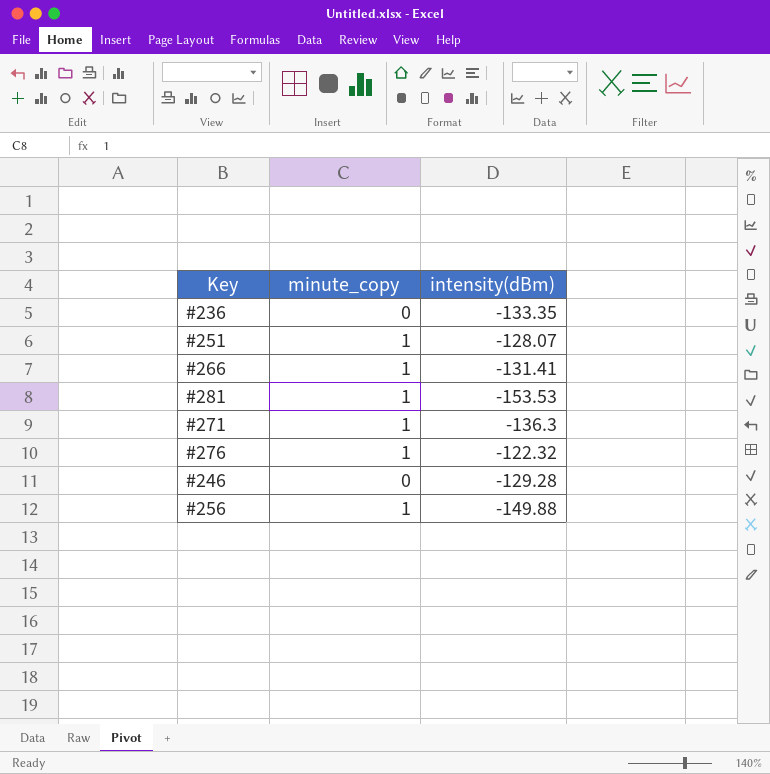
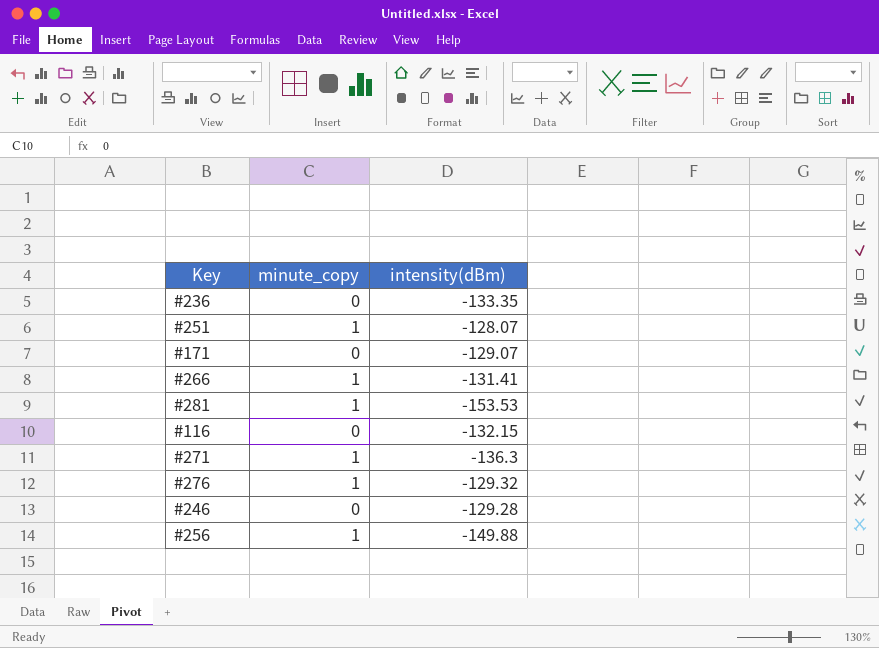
row #171: none -> 0 | -129.07
row #116: none -> 0 | -132.15
#276 | intensity(dBm): -122.32 -> -129.32

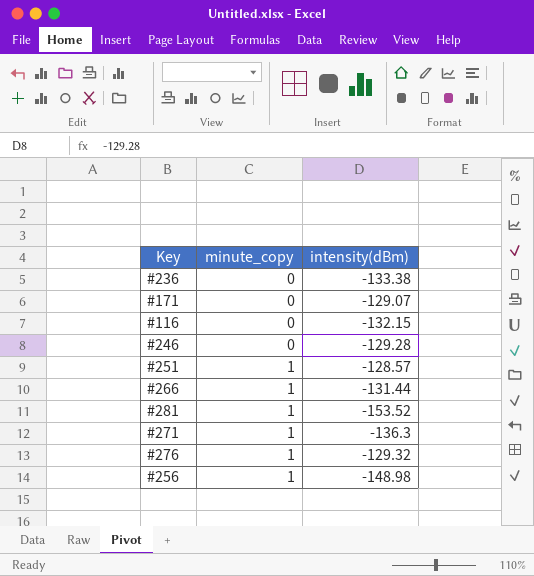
row order: none -> minute_copy ascending
#236 | intensity(dBm): -133.35 -> -133.38
#251 | intensity(dBm): -128.07 -> -128.57
#266 | intensity(dBm): -131.41 -> -131.44
#281 | intensity(dBm): -153.53 -> -153.52
#256 | intensity(dBm): -149.88 -> -148.98

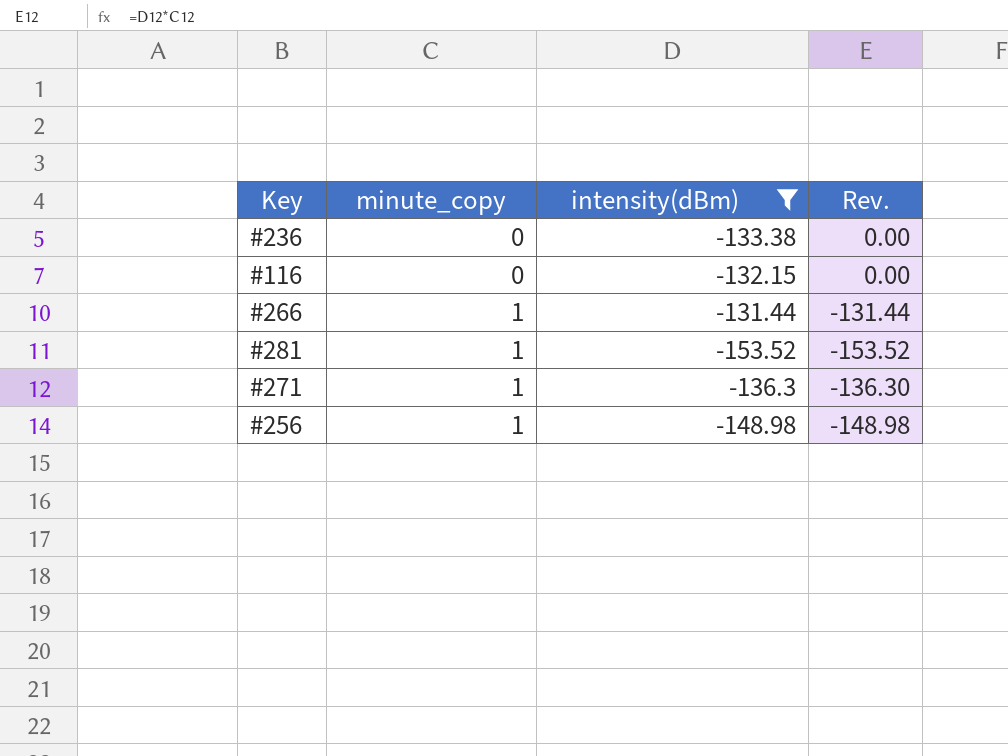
filter: none -> intensity(dBm) <= -131.44
column Rev. | formula: none -> [minute_copy] * [intensity(dBm)]

